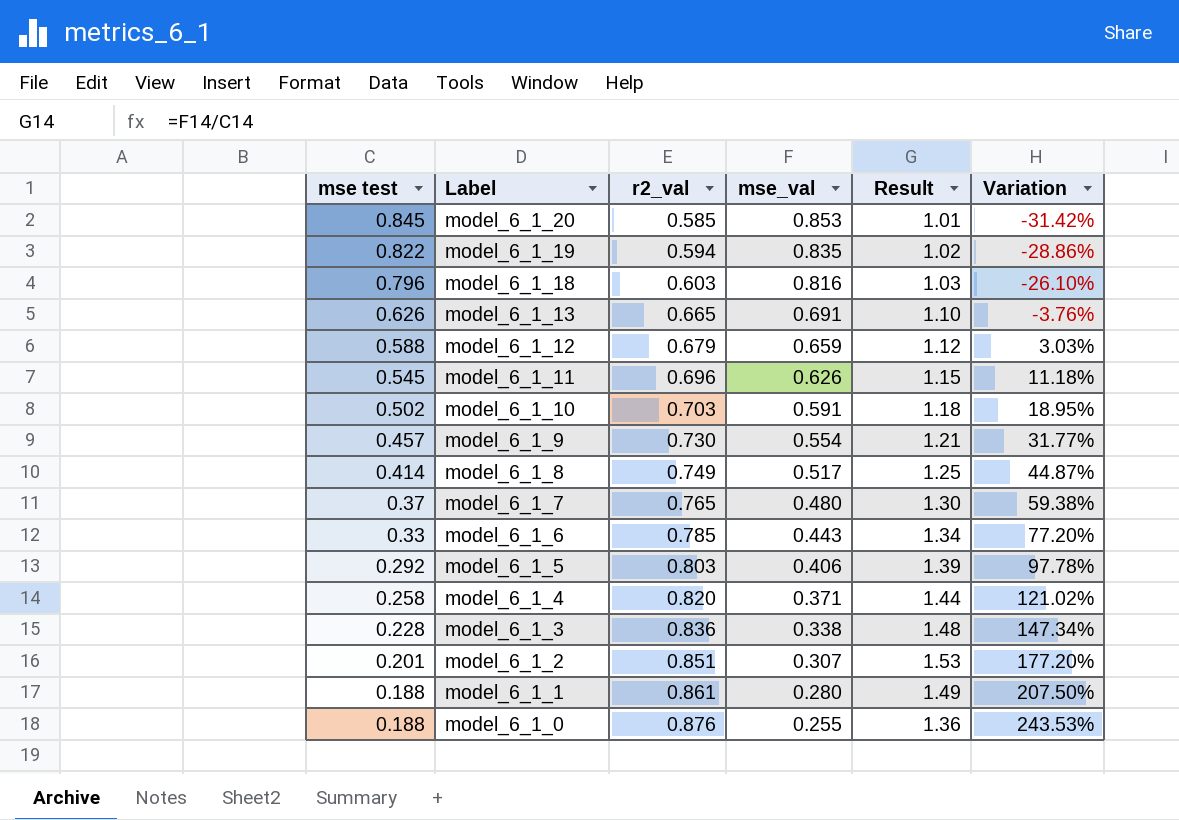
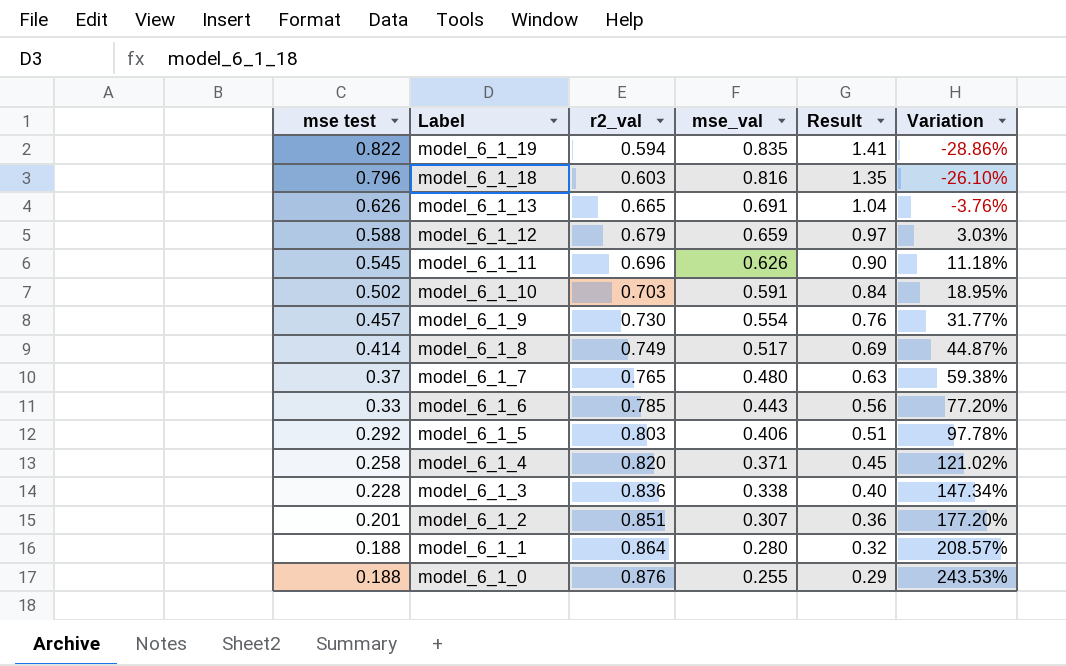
column Result | formula: [mse_val] / [mse test] -> [mse_val] / [r2_val]
row model_6_1_20: 0.845 | 0.585 | 0.853 | 1.01 | -31.42% -> none
model_6_1_1 | r2_val: 0.861 -> 0.864
model_6_1_1 | Variation: 207.50% -> 208.57%

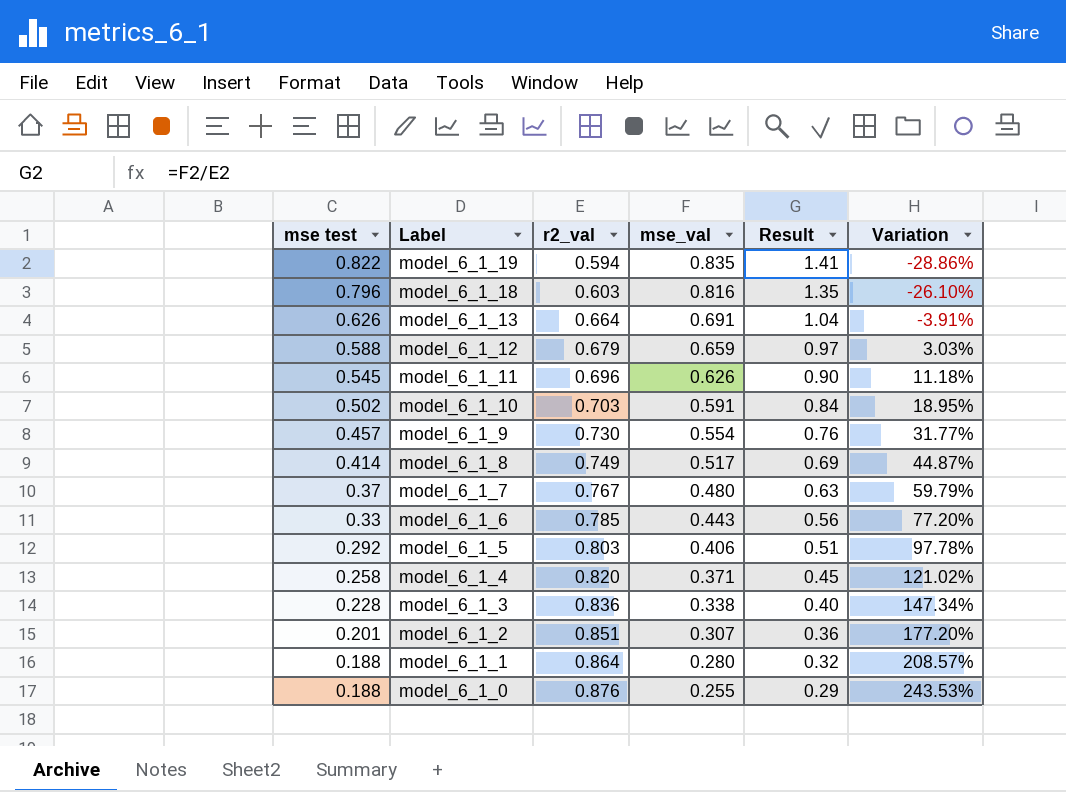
model_6_1_13 | r2_val: 0.665 -> 0.664
model_6_1_13 | Variation: -3.76% -> -3.91%
model_6_1_7 | r2_val: 0.765 -> 0.767
model_6_1_7 | Variation: 59.38% -> 59.79%

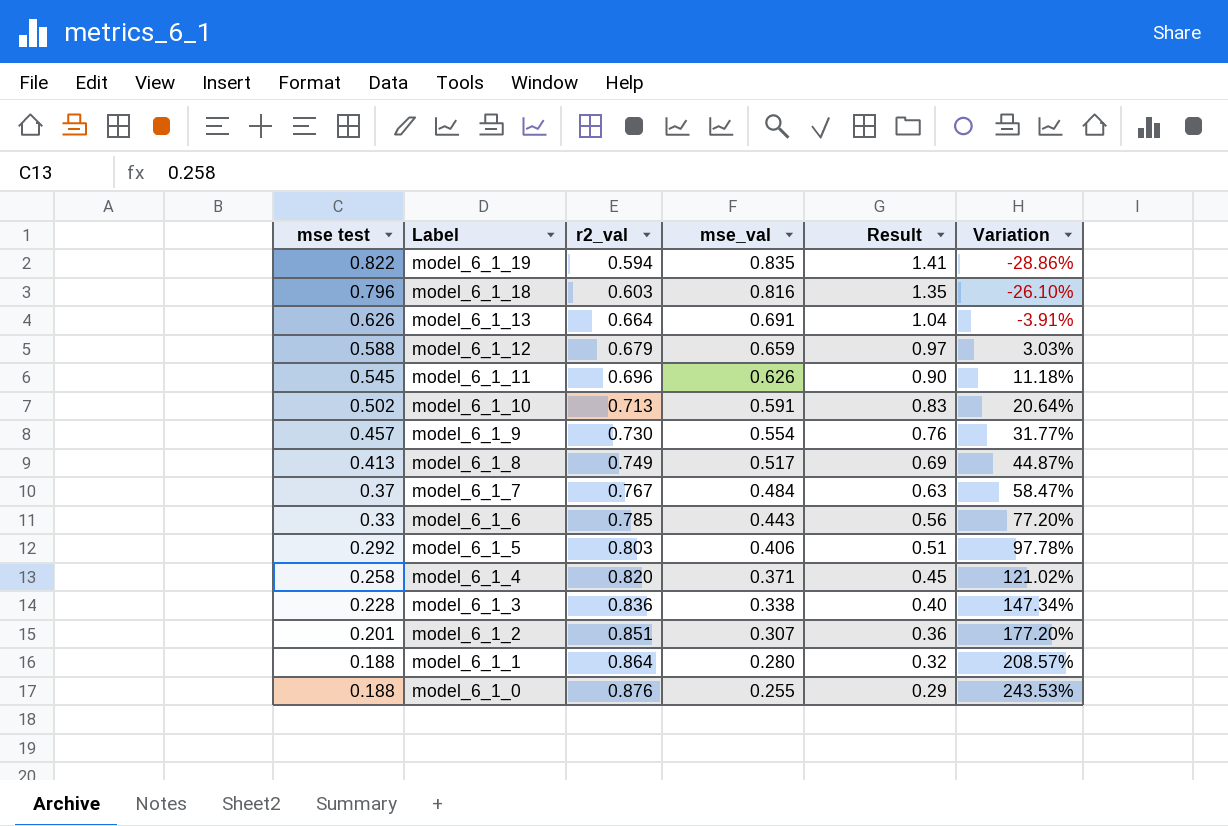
model_6_1_10 | r2_val: 0.703 -> 0.713
model_6_1_10 | Result: 0.84 -> 0.83
model_6_1_10 | Variation: 18.95% -> 20.64%
model_6_1_8 | mse test: 0.414 -> 0.413
model_6_1_7 | mse_val: 0.480 -> 0.484
model_6_1_7 | Variation: 59.79% -> 58.47%

